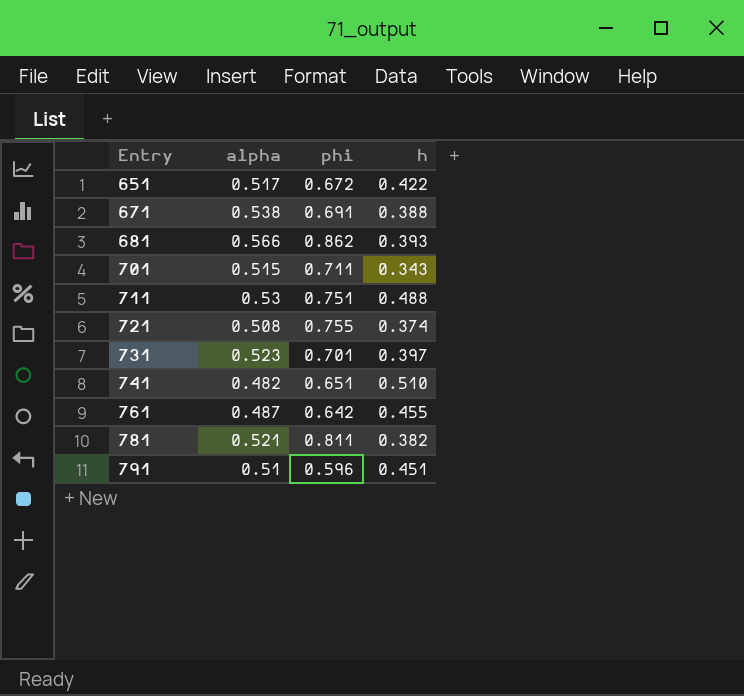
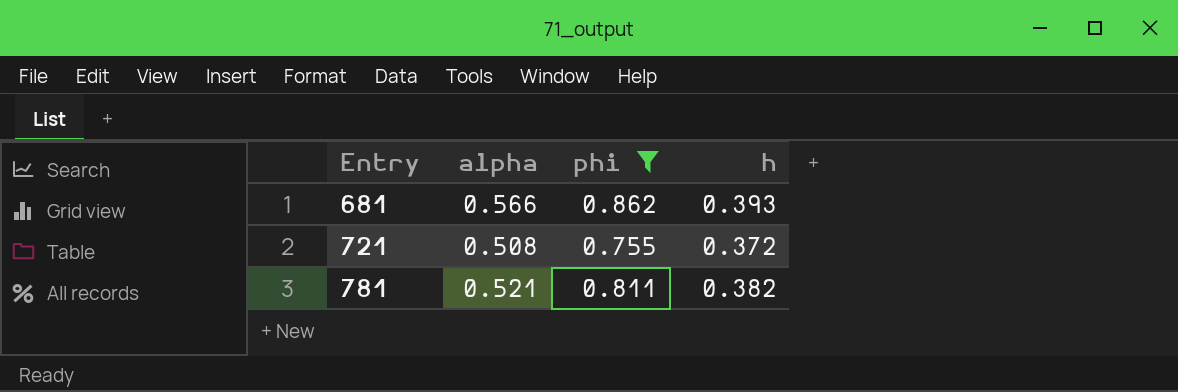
filter: none -> phi >= 0.755
721 | h: 0.374 -> 0.372

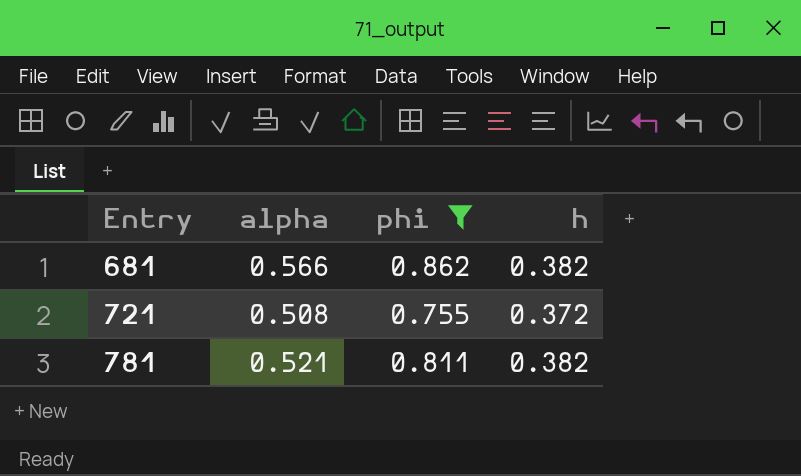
681 | h: 0.393 -> 0.382

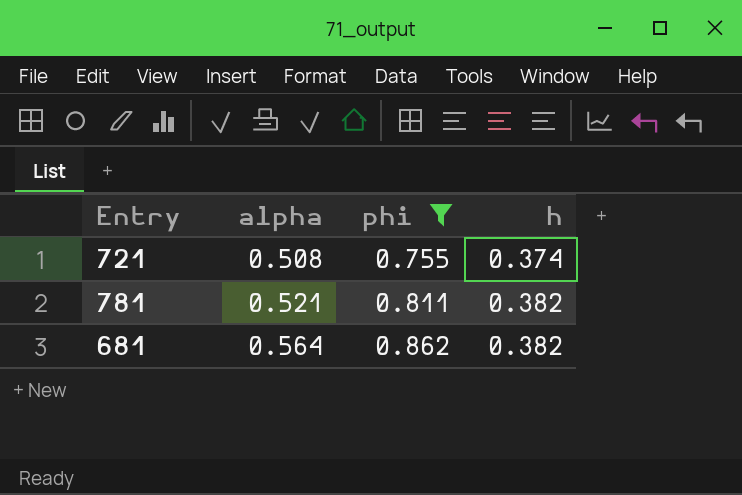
row order: Entry ascending -> alpha ascending
721 | h: 0.372 -> 0.374
681 | alpha: 0.566 -> 0.564

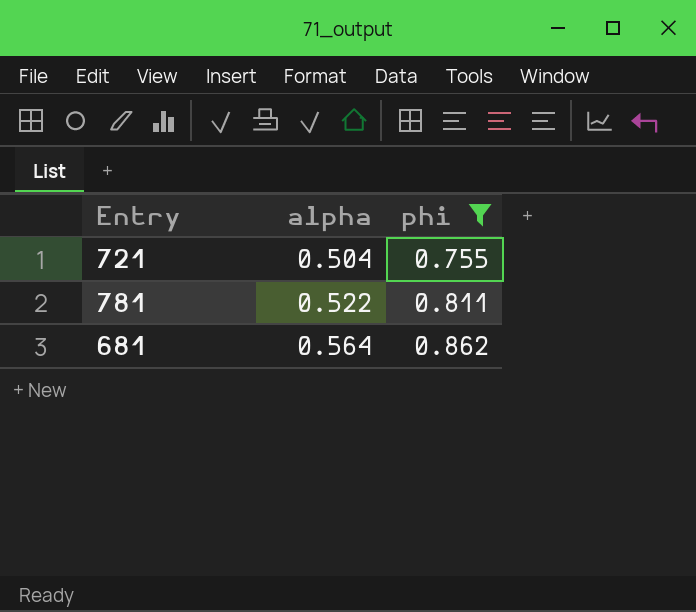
column h | position: 4 -> none
721 | alpha: 0.508 -> 0.504
781 | alpha: 0.521 -> 0.522

